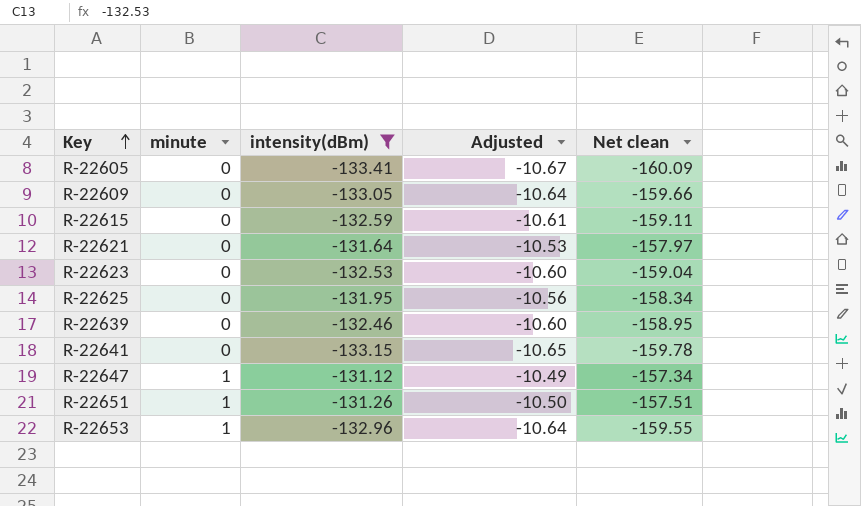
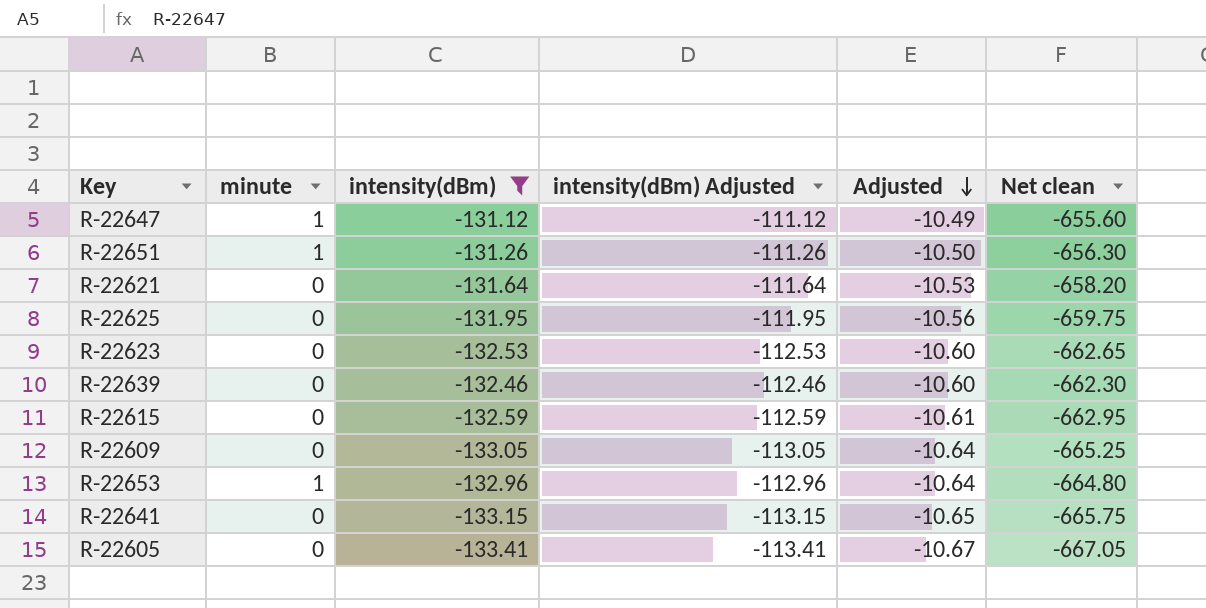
row order: Key ascending -> Adjusted descending
column intensity(dBm) Adjusted | formula: none -> [intensity(dBm)] + 20
column Net clean | formula: [intensity(dBm)] * 1.2 -> [intensity(dBm)] * 5

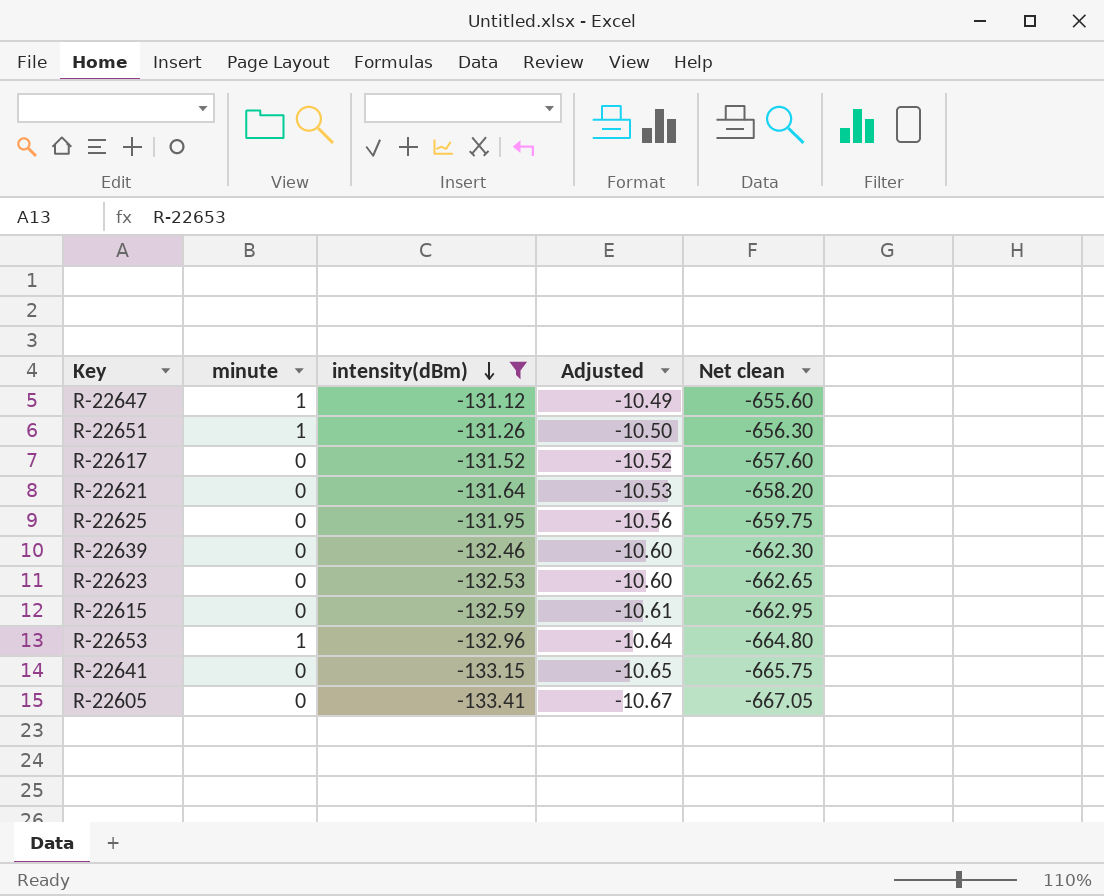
row order: Adjusted descending -> intensity(dBm) descending
column intensity(dBm) Adjusted | formula: [intensity(dBm)] + 20 -> none
row R-22609: 0 | -133.05 | -113.05 | -10.64 | -665.25 -> none
row R-22617: none -> 0 | -131.52 | -10.52 | -657.60

